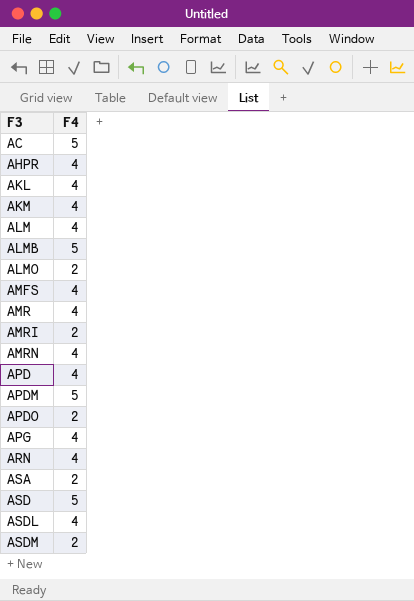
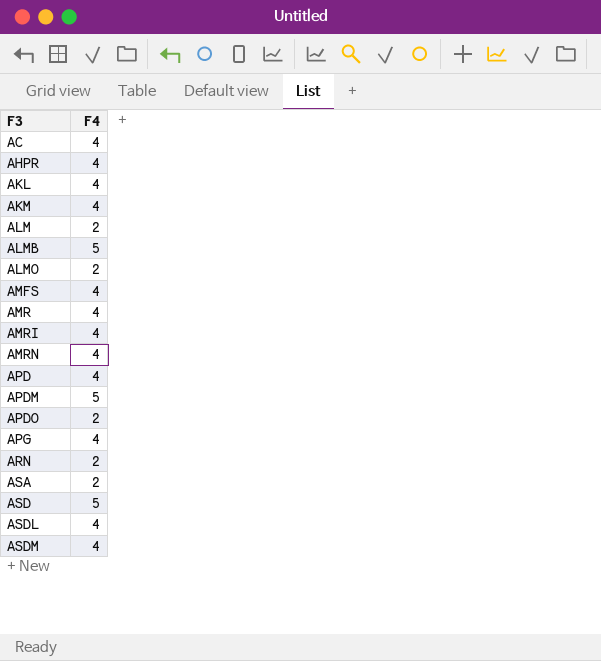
AC | F4: 5 -> 4
ALM | F4: 4 -> 2
AMRI | F4: 2 -> 4
ARN | F4: 4 -> 2
ASDM | F4: 2 -> 4

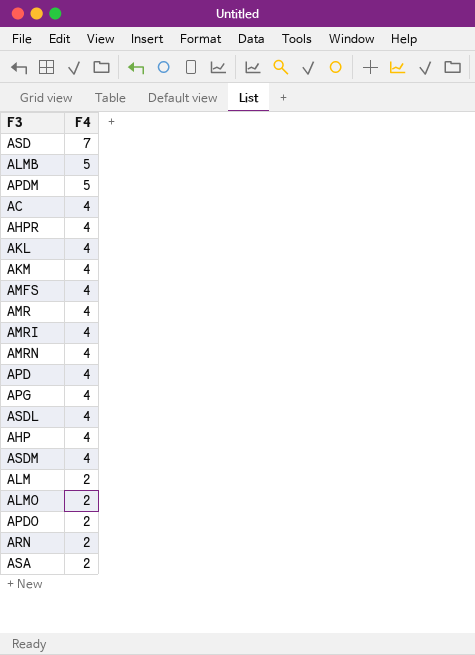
row order: F3 ascending -> F4 descending
ASD | F4: 5 -> 7
row AHP: none -> 4

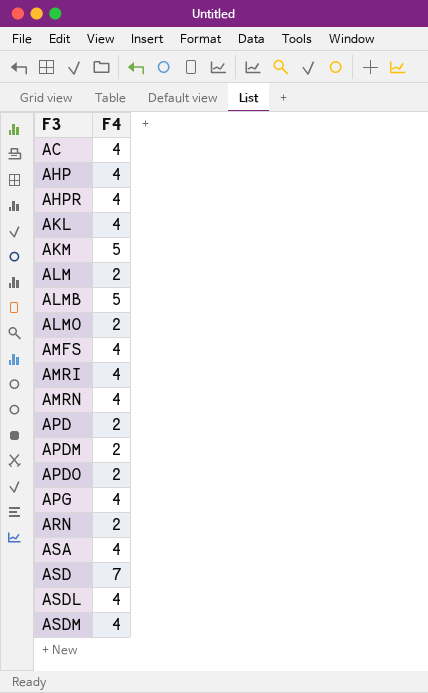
row order: F4 descending -> F3 ascending
row AMR: 4 -> none
AKM | F4: 4 -> 5
APD | F4: 4 -> 2
APDM | F4: 5 -> 2
ASA | F4: 2 -> 4

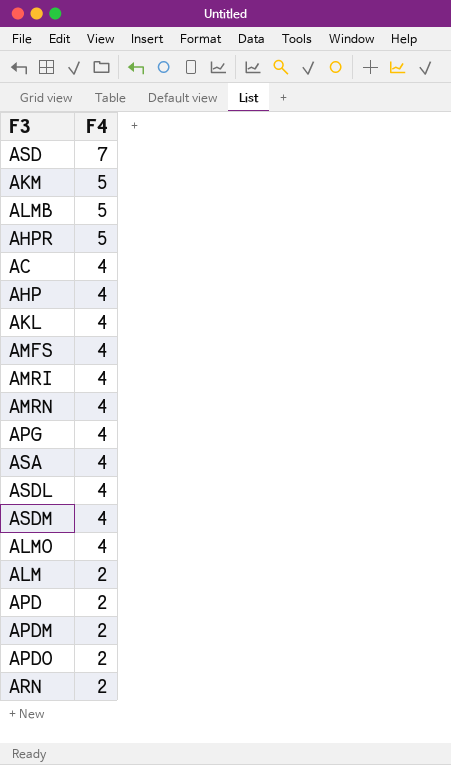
row order: F3 ascending -> F4 descending
AHPR | F4: 4 -> 5
ALMO | F4: 2 -> 4

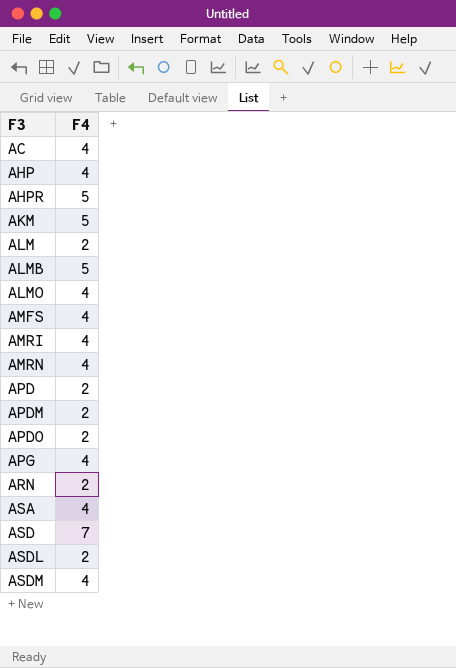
row order: F4 descending -> F3 ascending
row AKL: 4 -> none
ASDL | F4: 4 -> 2

